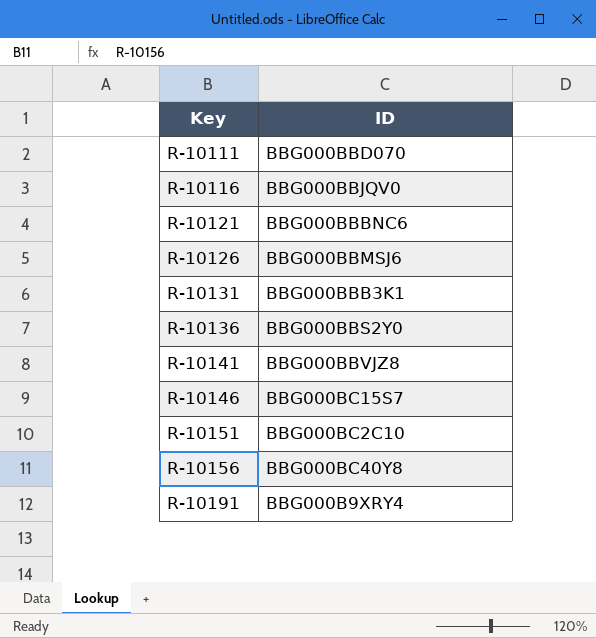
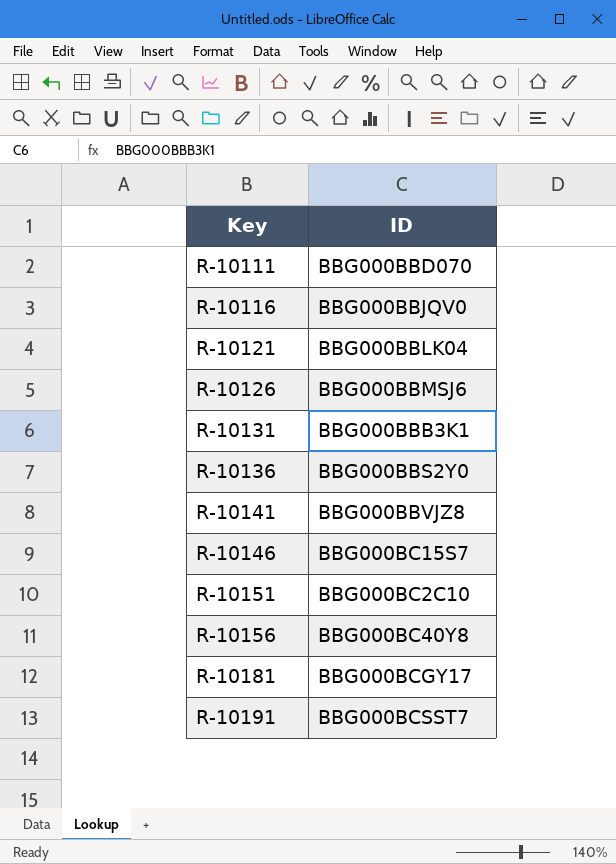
R-10121 | ID: BBG000BBBNC6 -> BBG000BBLK04
row R-10181: none -> BBG000BCGY17
R-10191 | ID: BBG000B9XRY4 -> BBG000BCSST7

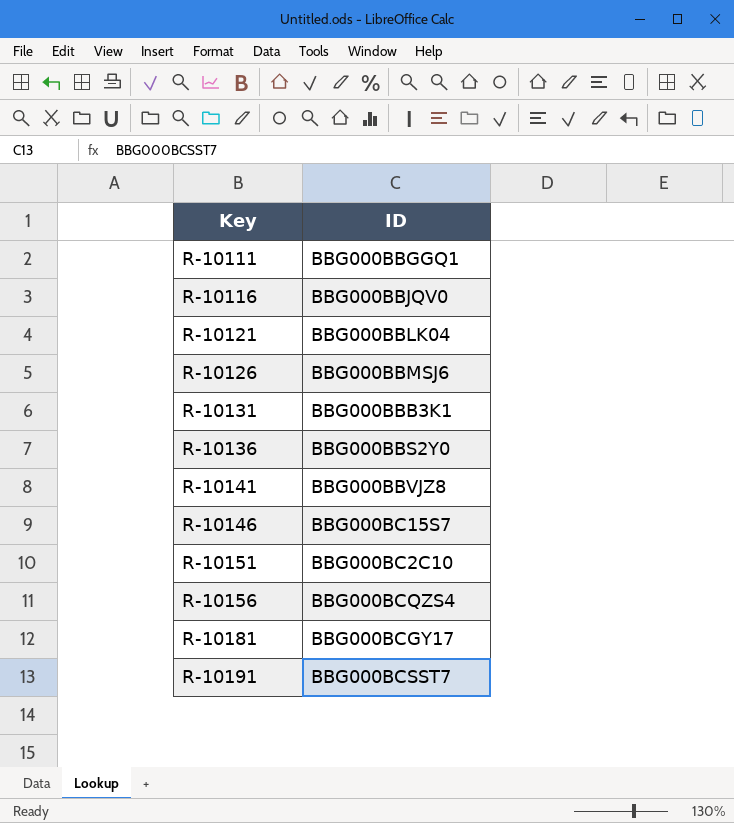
R-10111 | ID: BBG000BBD070 -> BBG000BBGGQ1
R-10156 | ID: BBG000BC40Y8 -> BBG000BCQZS4

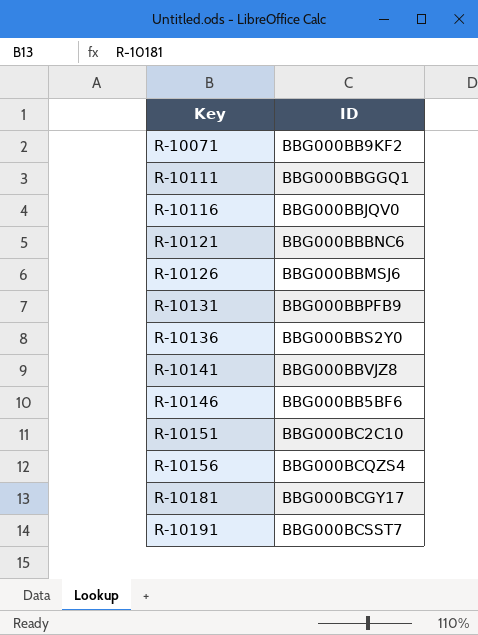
row R-10071: none -> BBG000BB9KF2
R-10121 | ID: BBG000BBLK04 -> BBG000BBBNC6
R-10131 | ID: BBG000BBB3K1 -> BBG000BBPFB9
R-10146 | ID: BBG000BC15S7 -> BBG000BB5BF6

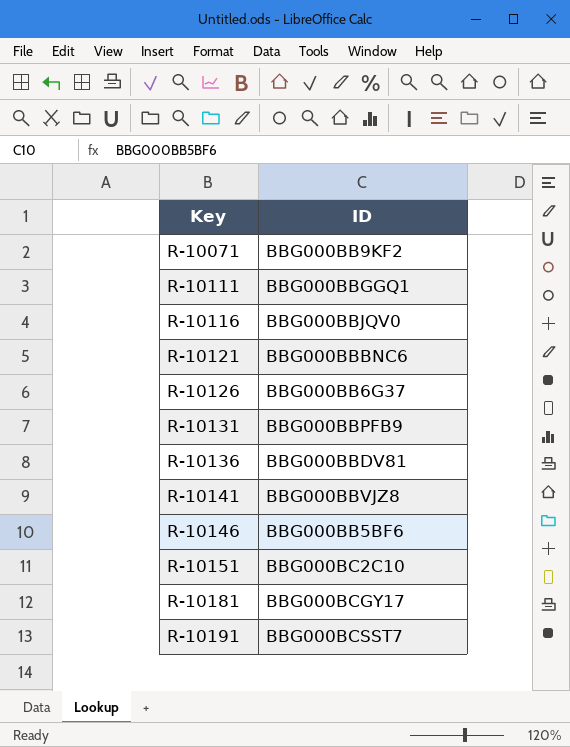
row R-10156: BBG000BCQZS4 -> none
R-10126 | ID: BBG000BBMSJ6 -> BBG000BB6G37
R-10136 | ID: BBG000BBS2Y0 -> BBG000BBDV81

